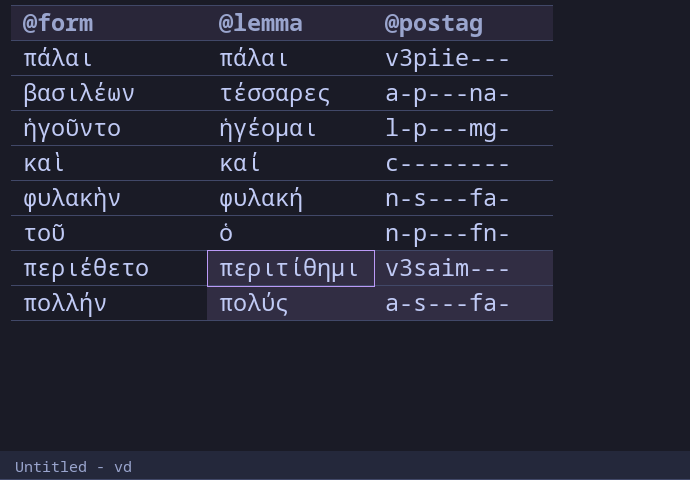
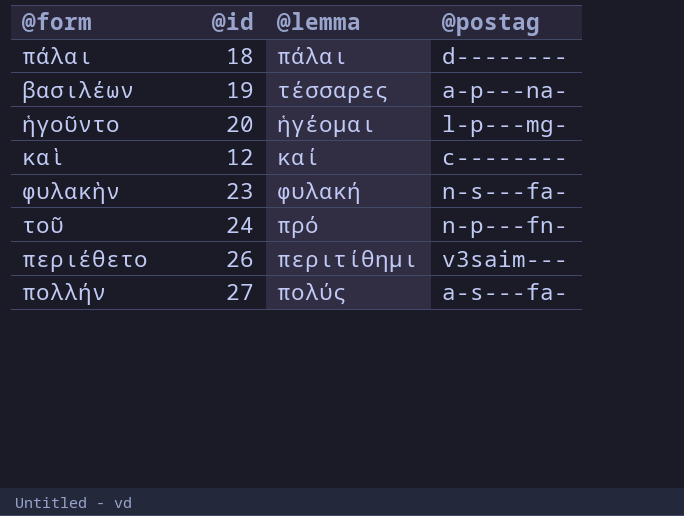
column @id | position: none -> 2
πάλαι | @postag: v3piie--- -> d--------
τοῦ | @lemma: ὁ -> πρό

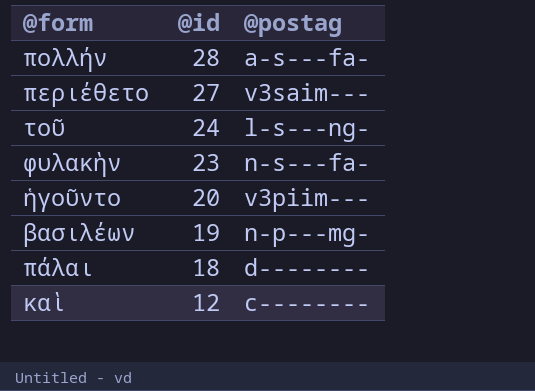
row order: none -> @id descending
column @lemma | position: 3 -> none
πολλήν | @id: 27 -> 28
περιέθετο | @id: 26 -> 27
τοῦ | @postag: n-p---fn- -> l-s---ng-
ἡγοῦντο | @postag: l-p---mg- -> v3piim---
βασιλέων | @postag: a-p---na- -> n-p---mg-

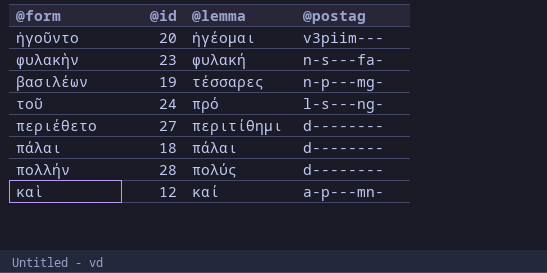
row order: @id descending -> @postag descending
column @lemma | position: none -> 3
περιέθετο | @postag: v3saim--- -> d--------
πολλήν | @postag: a-s---fa- -> d--------
καὶ | @postag: c-------- -> a-p---mn-

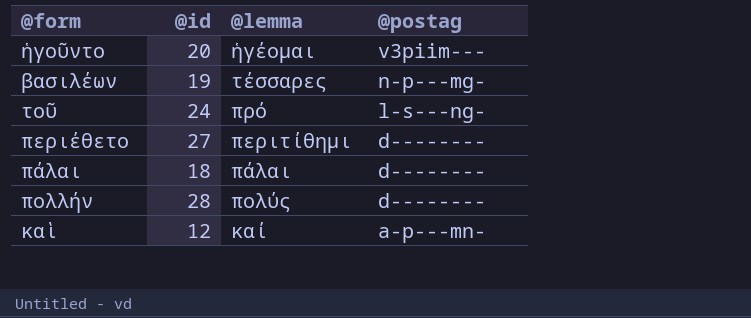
row φυλακὴν: 23 | φυλακή | n-s---fa- -> none

